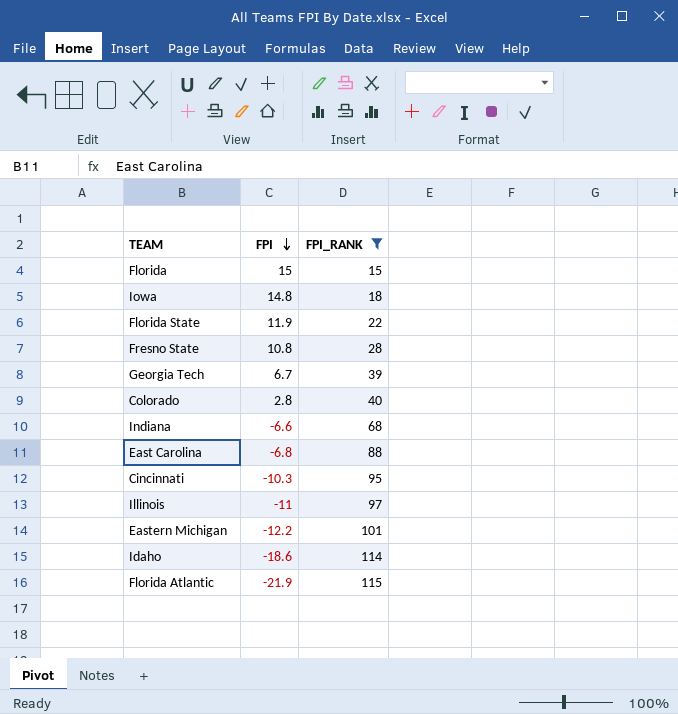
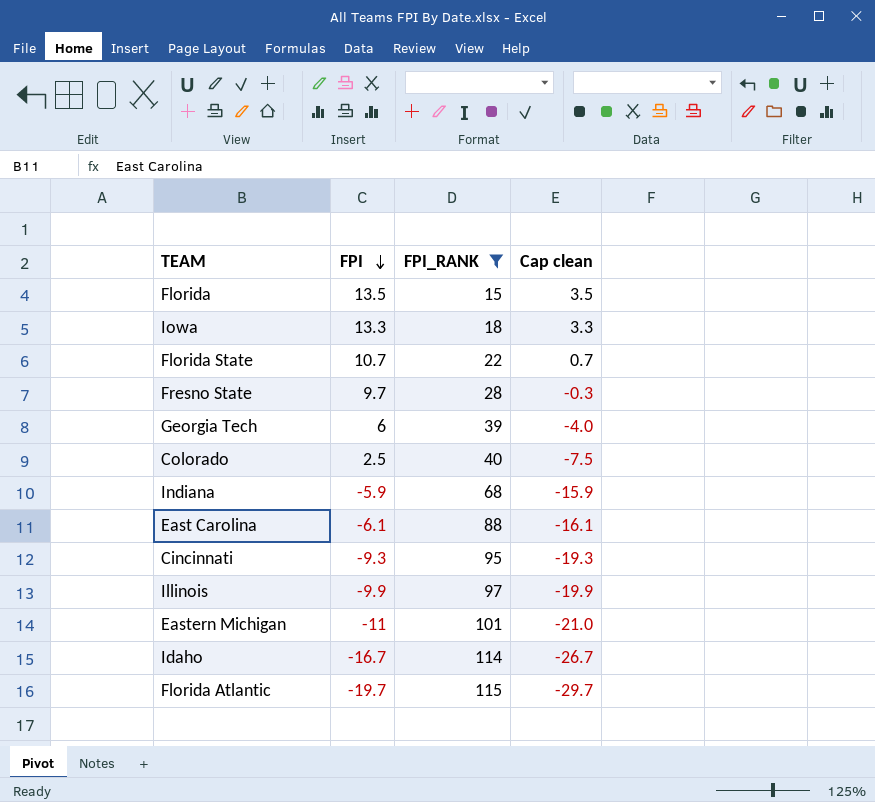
column Cap clean | formula: none -> [FPI] - 10
Florida | FPI: 15 -> 13.5
Iowa | FPI: 14.8 -> 13.3
Florida State | FPI: 11.9 -> 10.7
Fresno State | FPI: 10.8 -> 9.7
Georgia Tech | FPI: 6.7 -> 6
Colorado | FPI: 2.8 -> 2.5
Indiana | FPI: -6.6 -> -5.9
East Carolina | FPI: -6.8 -> -6.1
Cincinnati | FPI: -10.3 -> -9.3
Illinois | FPI: -11 -> -9.9
Eastern Michigan | FPI: -12.2 -> -11
Idaho | FPI: -18.6 -> -16.7
Florida Atlantic | FPI: -21.9 -> -19.7

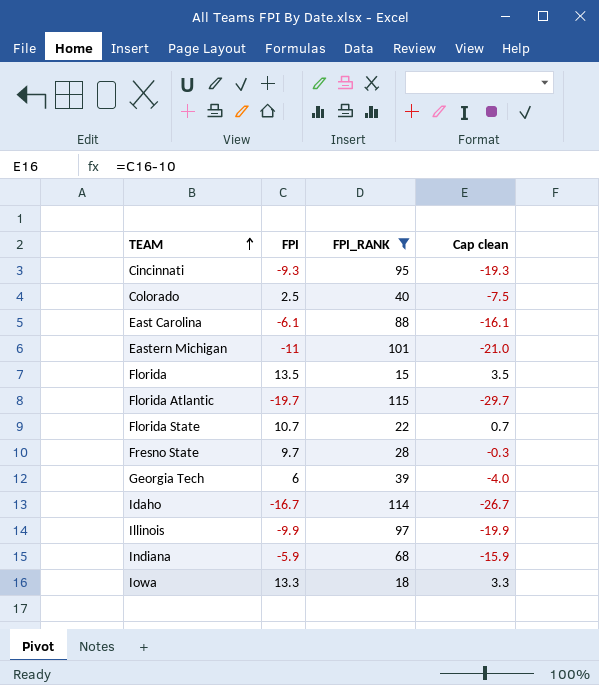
row order: FPI descending -> TEAM ascending

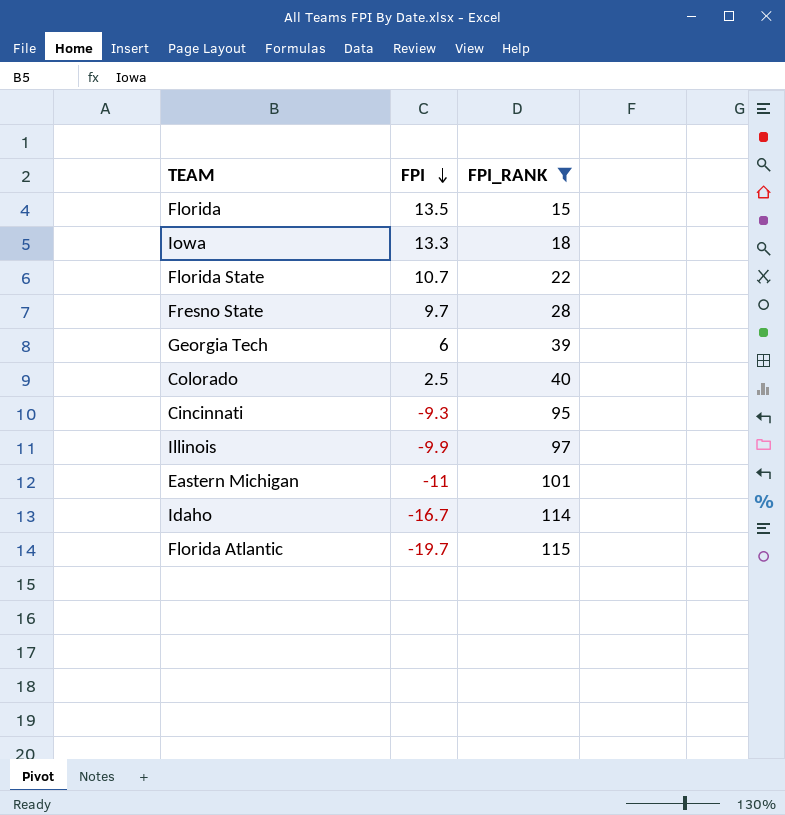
row order: TEAM ascending -> FPI descending
column Cap clean | formula: [FPI] - 10 -> none
row East Carolina: -6.1 | 88 | -16.1 -> none
row Indiana: -5.9 | 68 | -15.9 -> none

